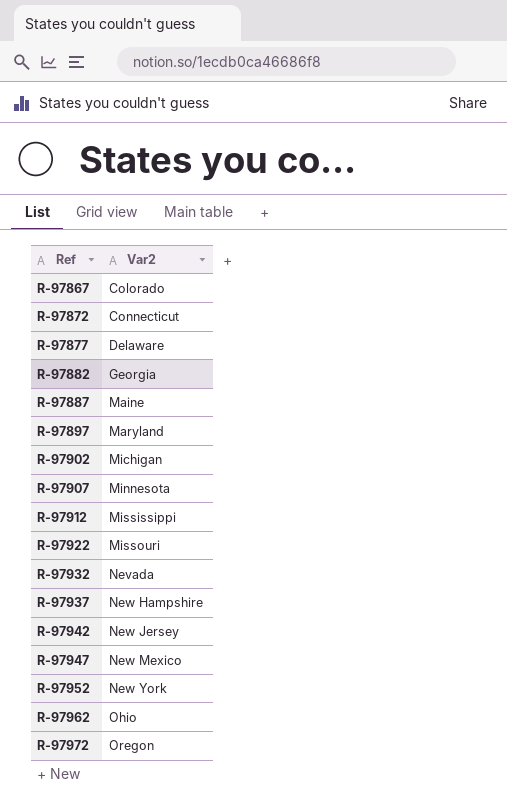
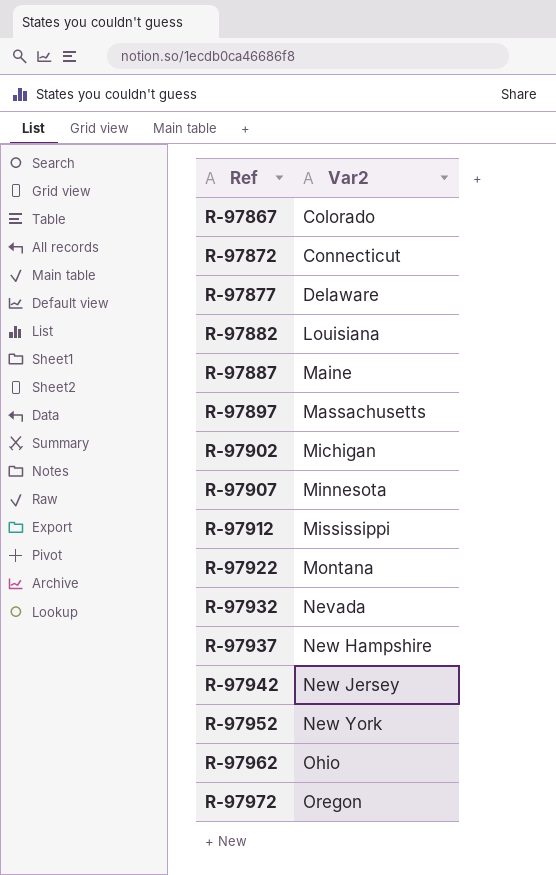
row R-97947: New Mexico -> none
R-97882 | Var2: Georgia -> Louisiana
R-97897 | Var2: Maryland -> Massachusetts
R-97922 | Var2: Missouri -> Montana

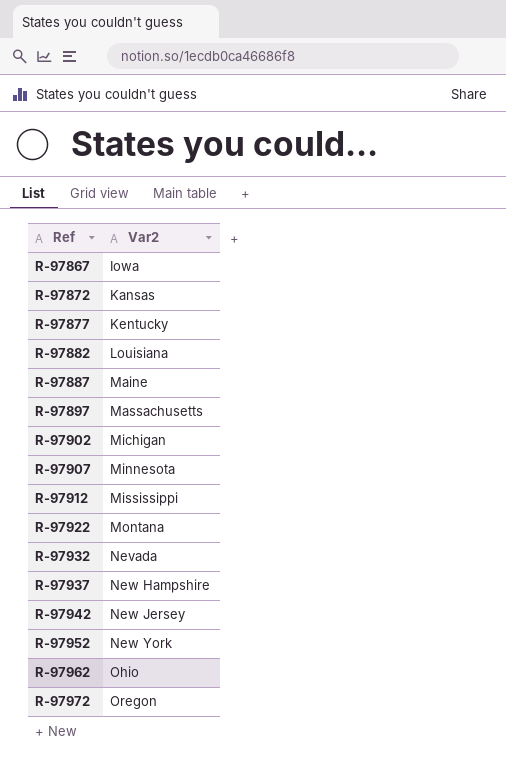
R-97867 | Var2: Colorado -> Iowa
R-97872 | Var2: Connecticut -> Kansas
R-97877 | Var2: Delaware -> Kentucky

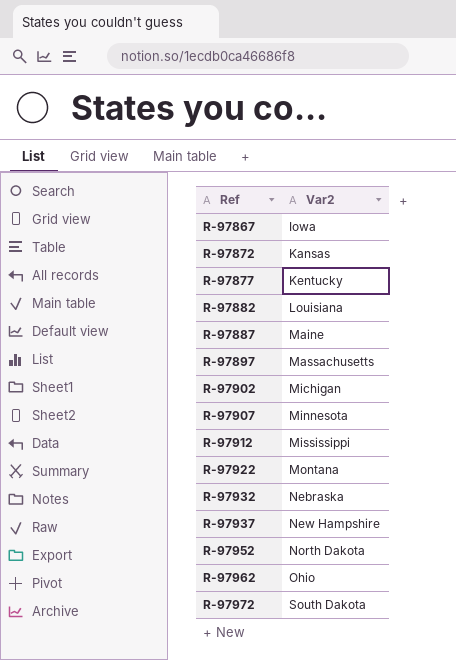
row R-97942: New Jersey -> none
R-97932 | Var2: Nevada -> Nebraska
R-97952 | Var2: New York -> North Dakota
R-97972 | Var2: Oregon -> South Dakota

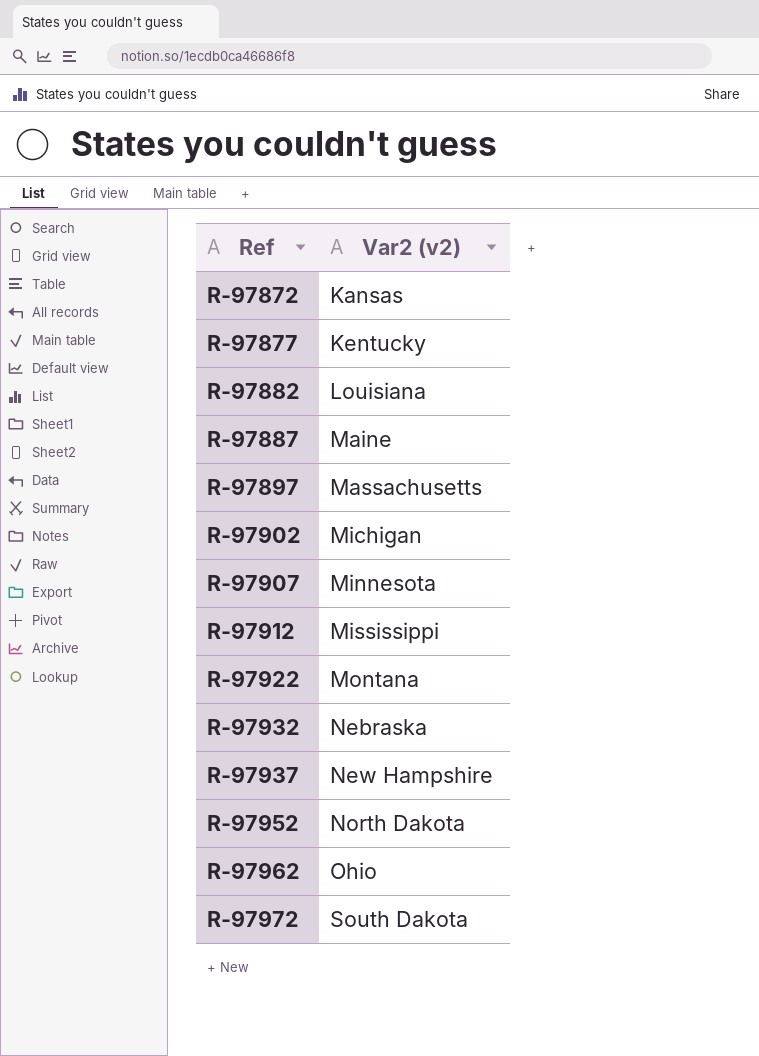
column name: Var2 -> Var2 (v2)
row R-97867: Iowa -> none

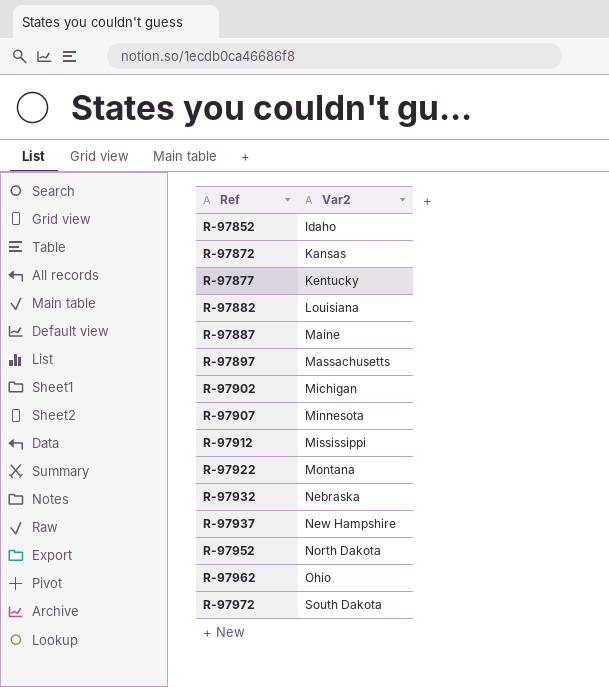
column name: Var2 (v2) -> Var2
row R-97852: none -> Idaho

